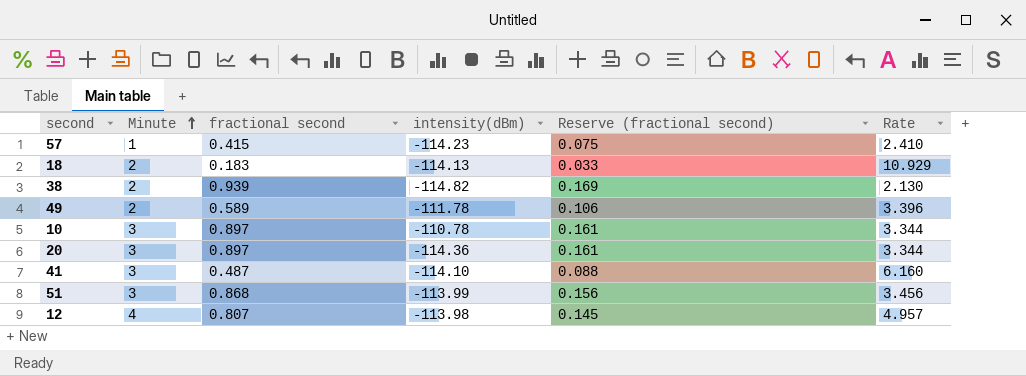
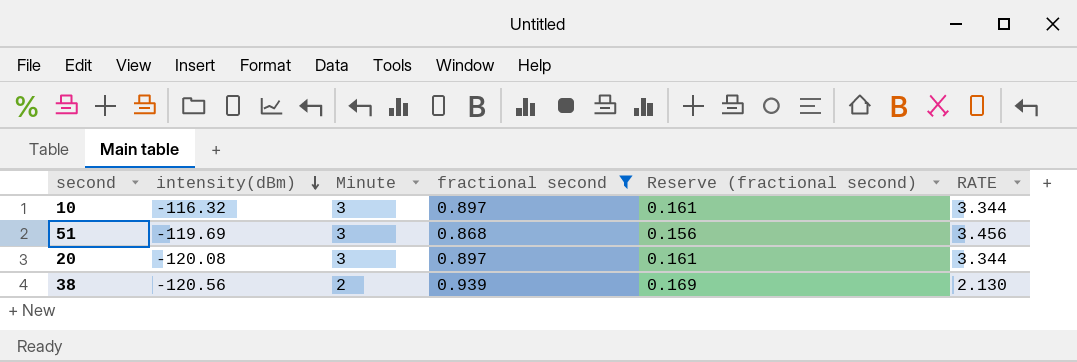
filter: none -> fractional second >= 0.868
row order: Minute ascending -> intensity(dBm) descending
column intensity(dBm) | position: 4 -> 2
column name: Rate -> RATE
10 | intensity(dBm): -110.78 -> -116.32
51 | intensity(dBm): -113.99 -> -119.69
20 | intensity(dBm): -114.36 -> -120.08
38 | intensity(dBm): -114.82 -> -120.56

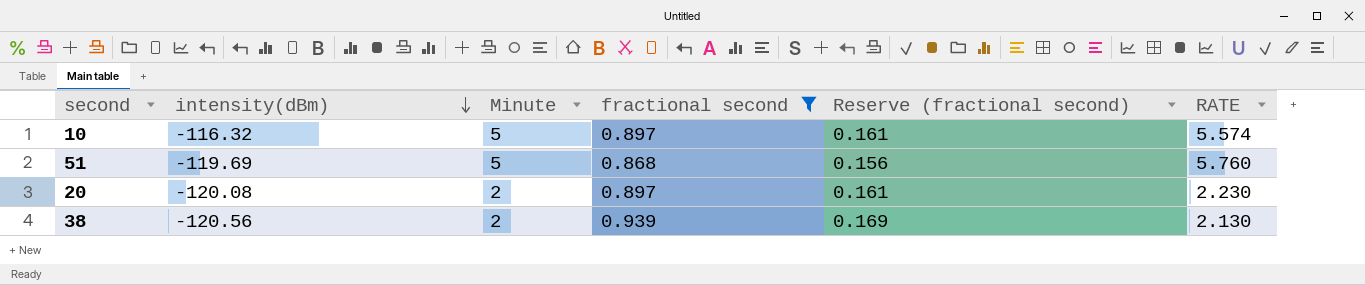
10 | Minute: 3 -> 5
10 | RATE: 3.344 -> 5.574
51 | Minute: 3 -> 5
51 | RATE: 3.456 -> 5.760
20 | Minute: 3 -> 2
20 | RATE: 3.344 -> 2.230

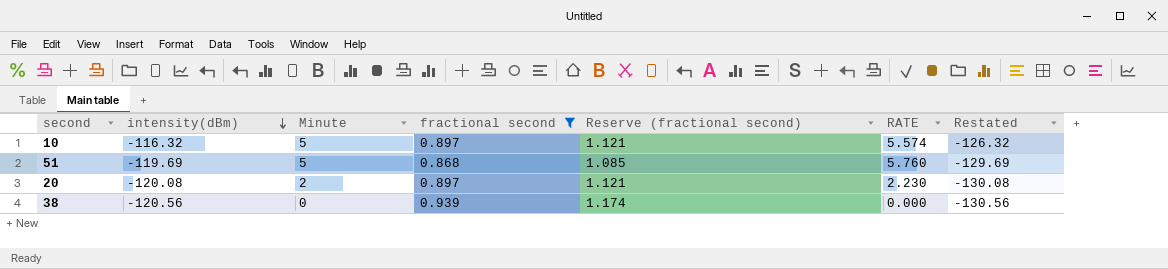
column Reserve (fractional second) | formula: [fractional second] * 0.18 -> [fractional second] * 1.25
column Restated | formula: none -> [intensity(dBm)] - 10
38 | Minute: 2 -> 0
38 | RATE: 2.130 -> 0.000

